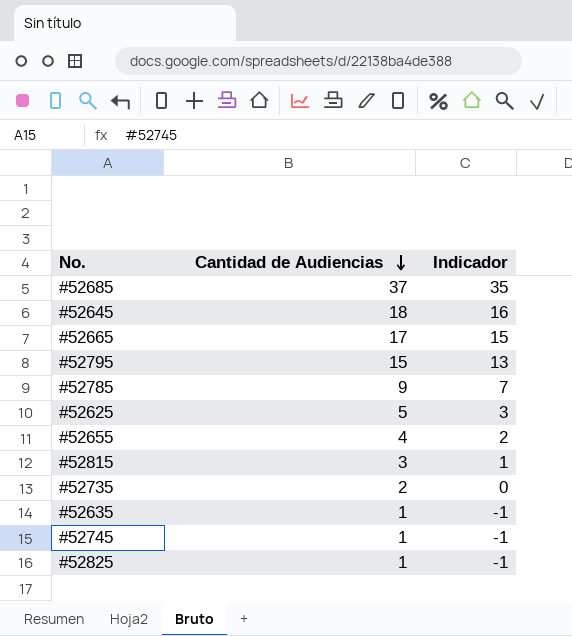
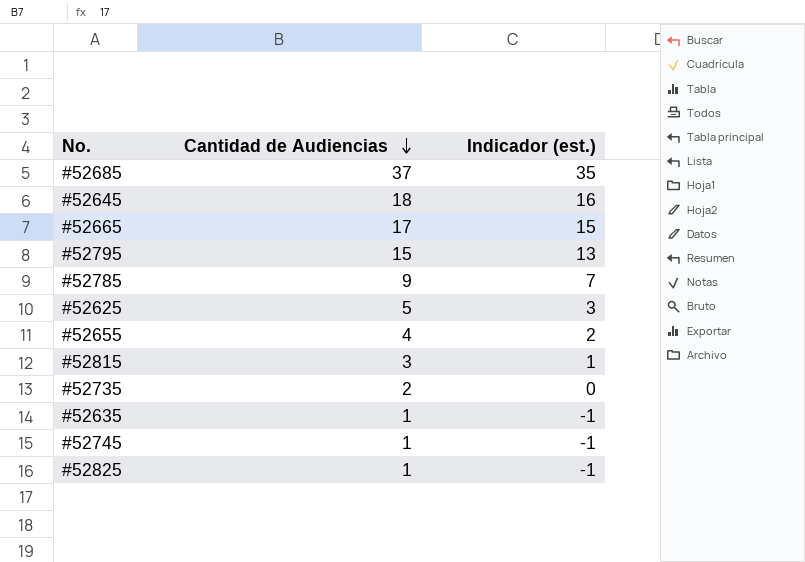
column name: Indicador -> Indicador (est.)

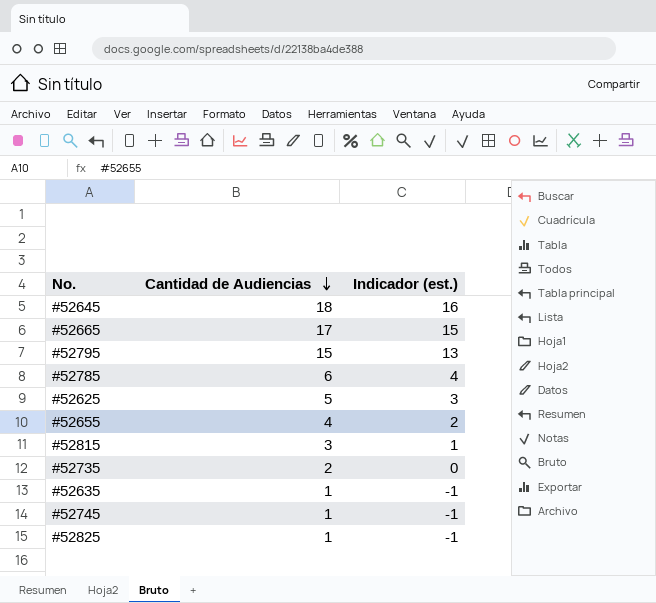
row #52685: 37 | 35 -> none
#52785 | Cantidad de Audiencias: 9 -> 6
#52785 | Indicador (est.): 7 -> 4

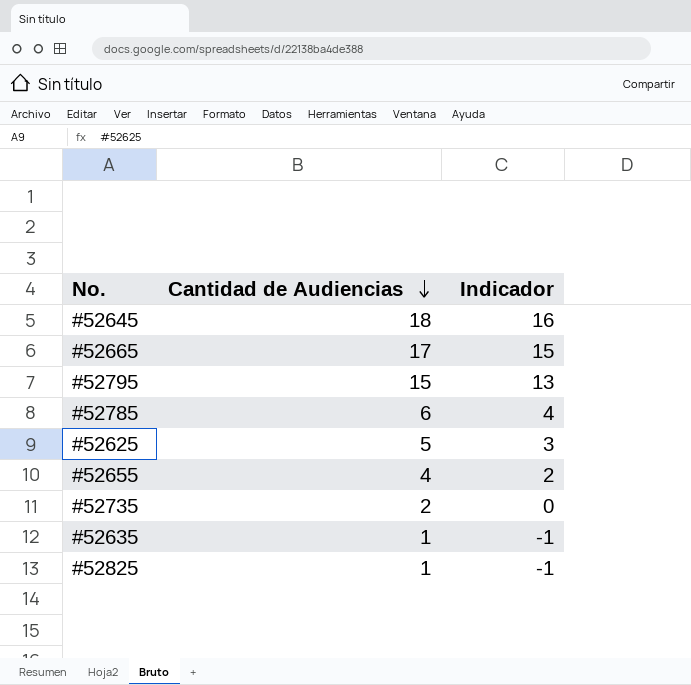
column name: Indicador (est.) -> Indicador
row #52815: 3 | 1 -> none
row #52745: 1 | -1 -> none

